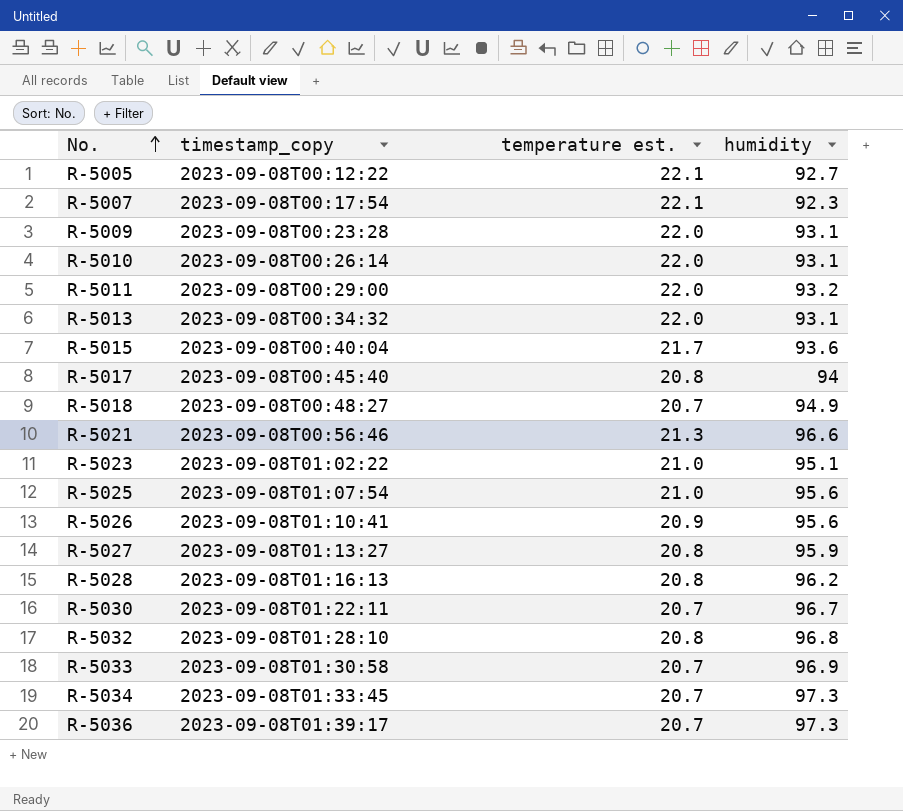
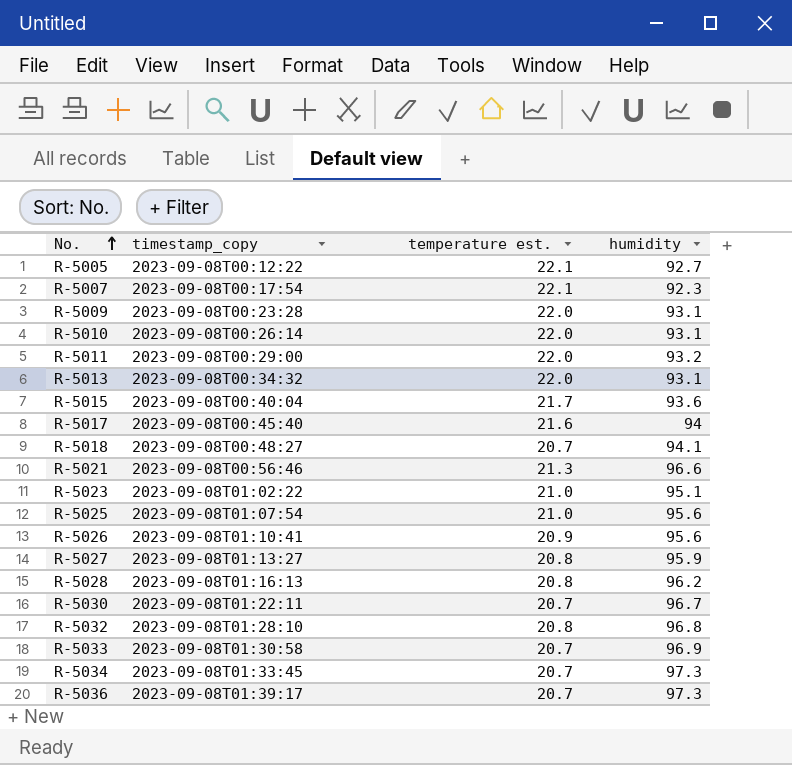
R-5017 | temperature est.: 20.8 -> 21.6
R-5018 | humidity: 94.9 -> 94.1

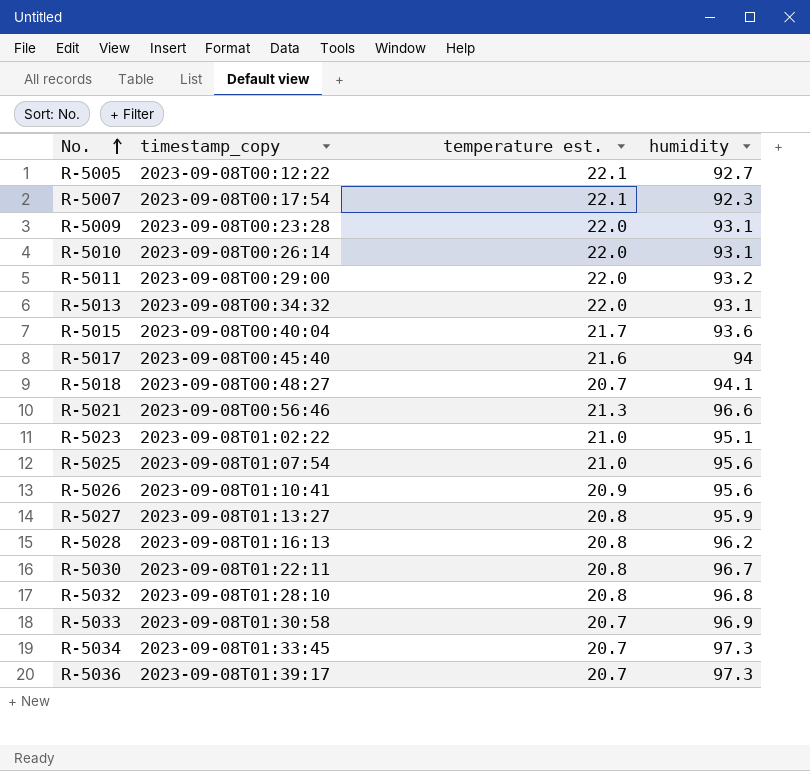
R-5030 | temperature est.: 20.7 -> 20.8

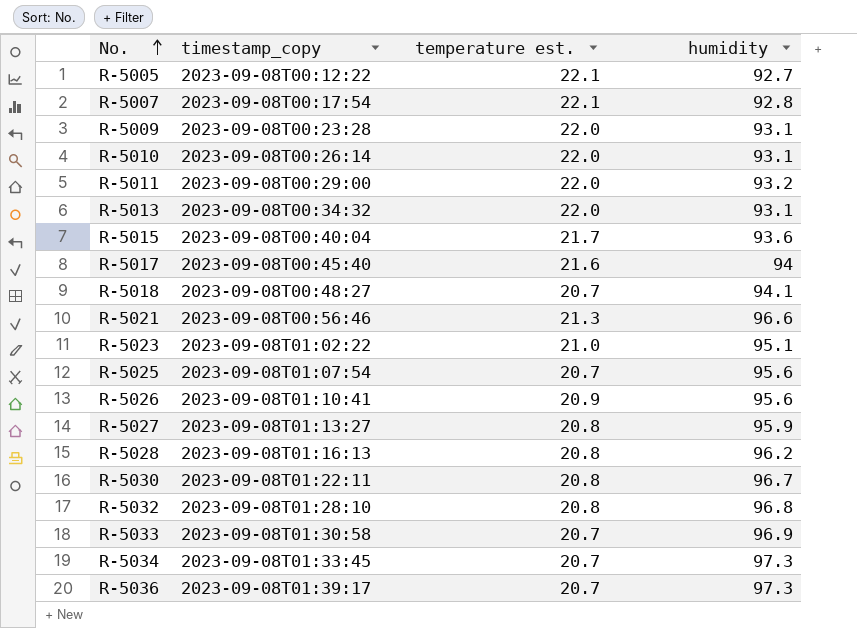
R-5007 | humidity: 92.3 -> 92.8
R-5025 | temperature est.: 21.0 -> 20.7

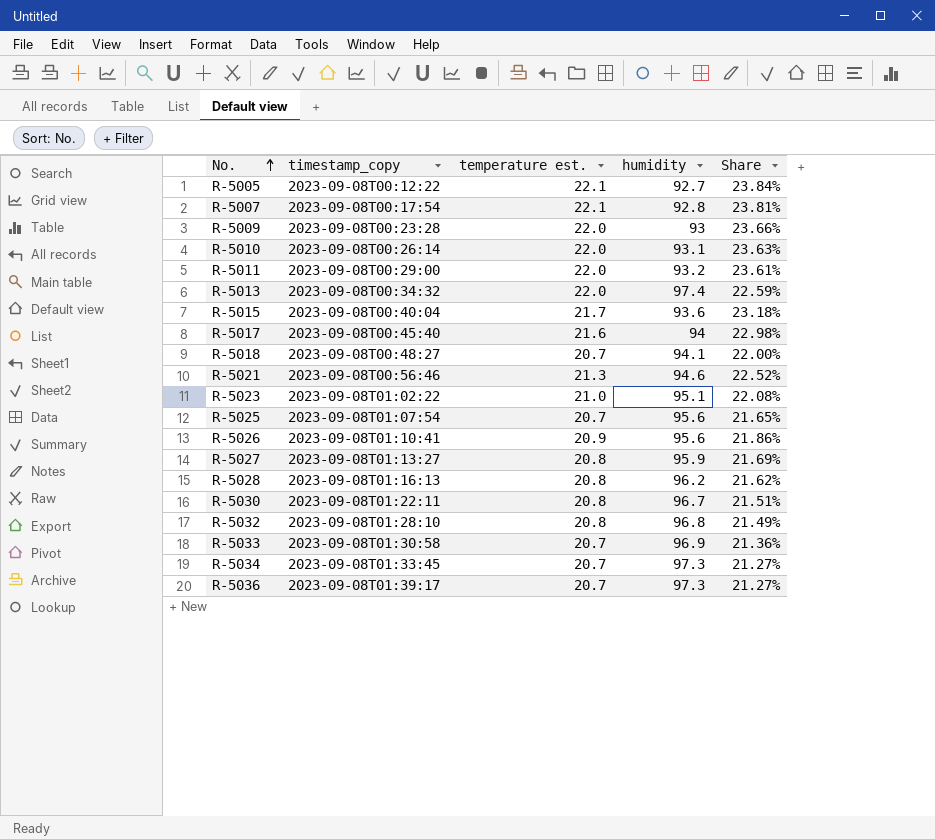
column Share | formula: none -> [temperature est.] / [humidity]
R-5009 | humidity: 93.1 -> 93
R-5013 | humidity: 93.1 -> 97.4
R-5021 | humidity: 96.6 -> 94.6

